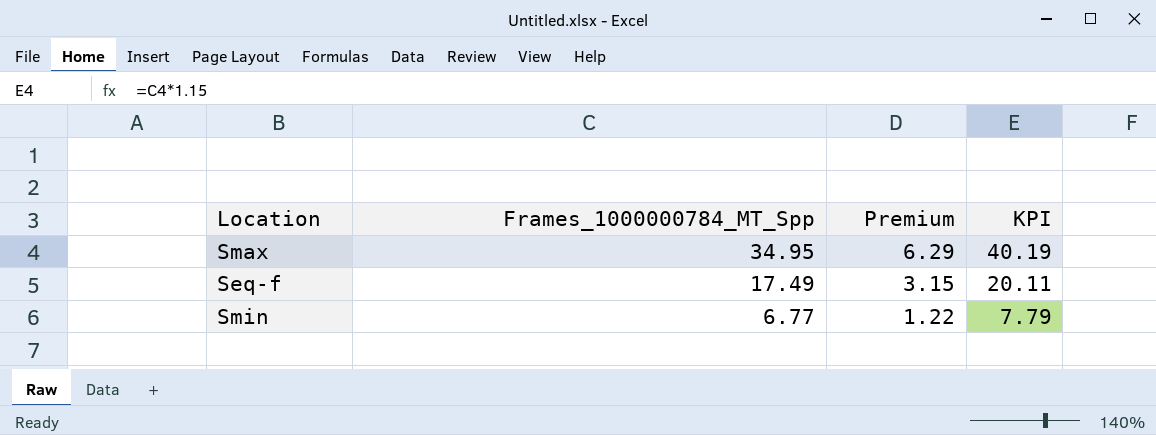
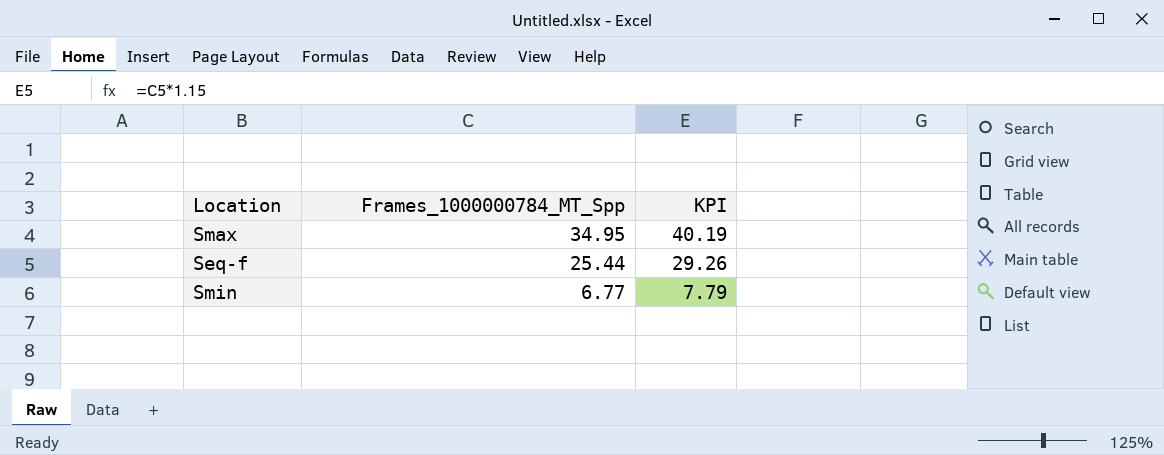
column Premium | formula: [Frames_1000000784_MT_Spp] * 0.18 -> none
Seq-f | Frames_1000000784_MT_Spp: 17.49 -> 25.44
Seq-f | KPI: 20.11 -> 29.26

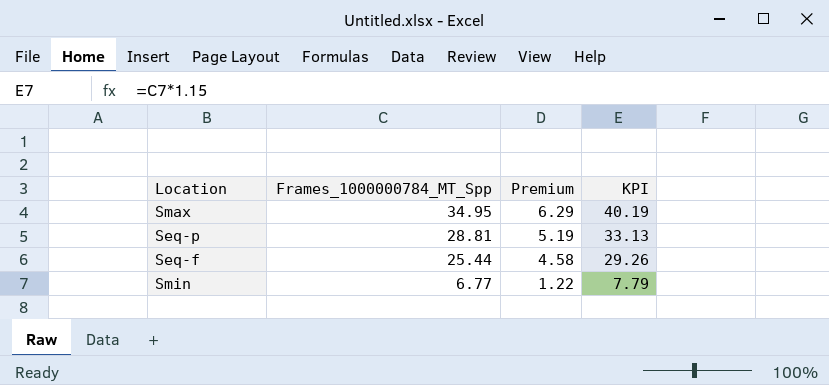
column Premium | formula: none -> [Frames_1000000784_MT_Spp] * 0.18
row Seq-p: none -> 28.81 | 5.19 | 33.13

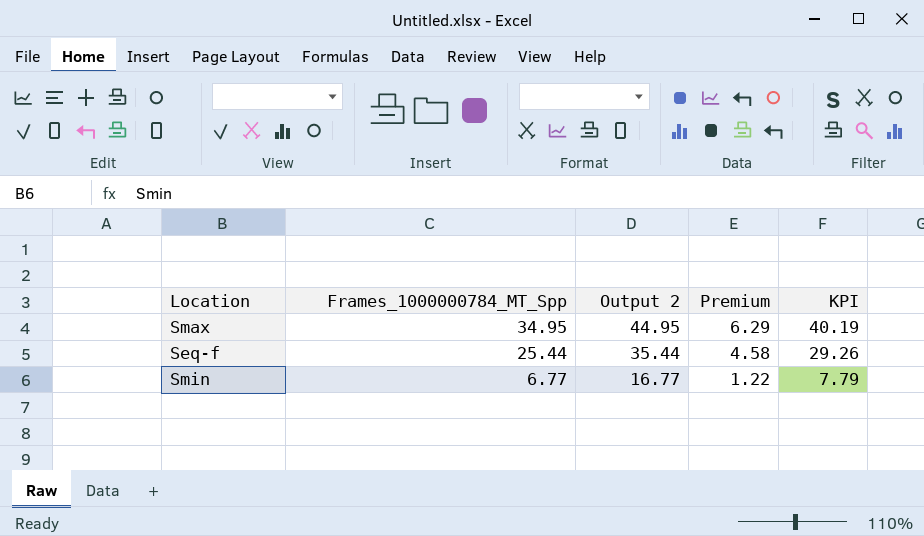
column Output 2 | formula: none -> [Frames_1000000784_MT_Spp] + 10
row Seq-p: 28.81 | 5.19 | 33.13 -> none

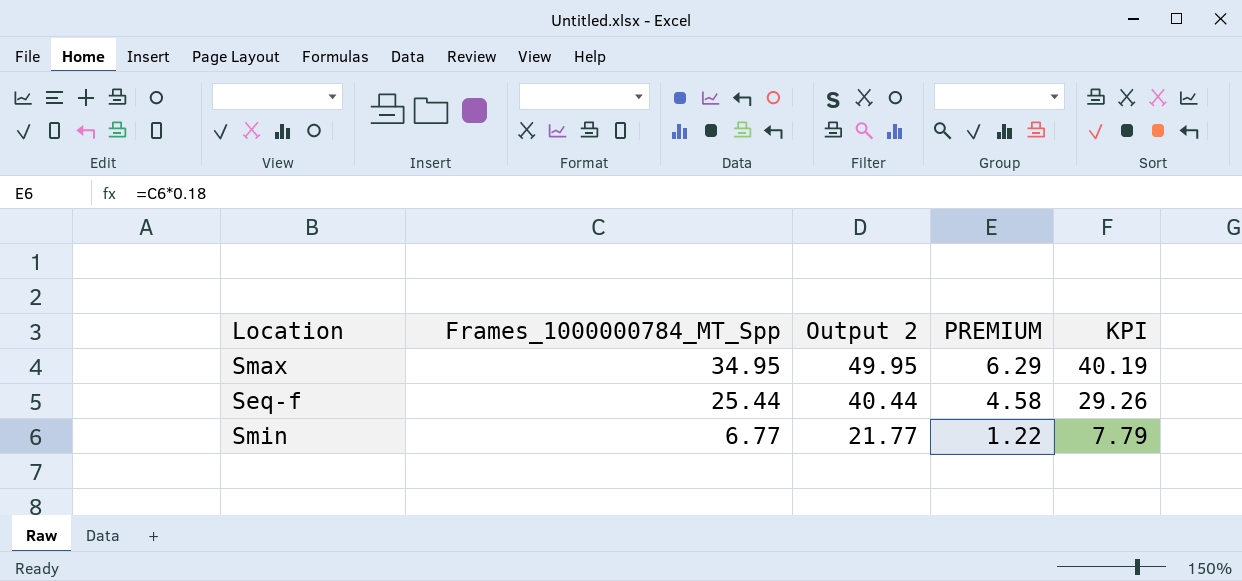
column Output 2 | formula: [Frames_1000000784_MT_Spp] + 10 -> [Frames_1000000784_MT_Spp] + 15
column name: Premium -> PREMIUM

